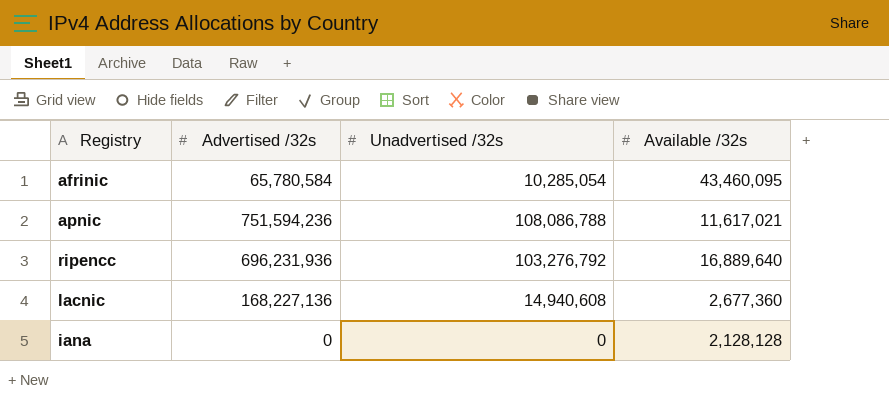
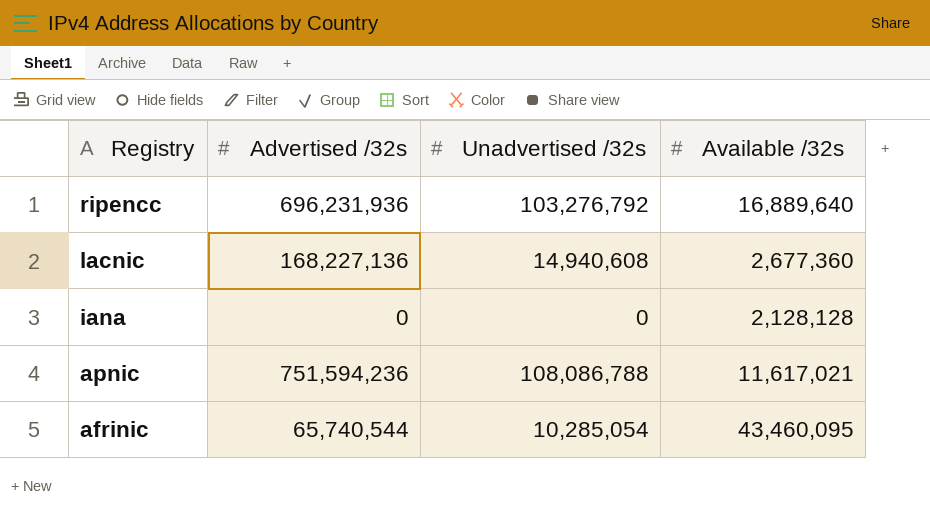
row order: none -> Registry descending
afrinic | Advertised /32s: 65,780,584 -> 65,740,544

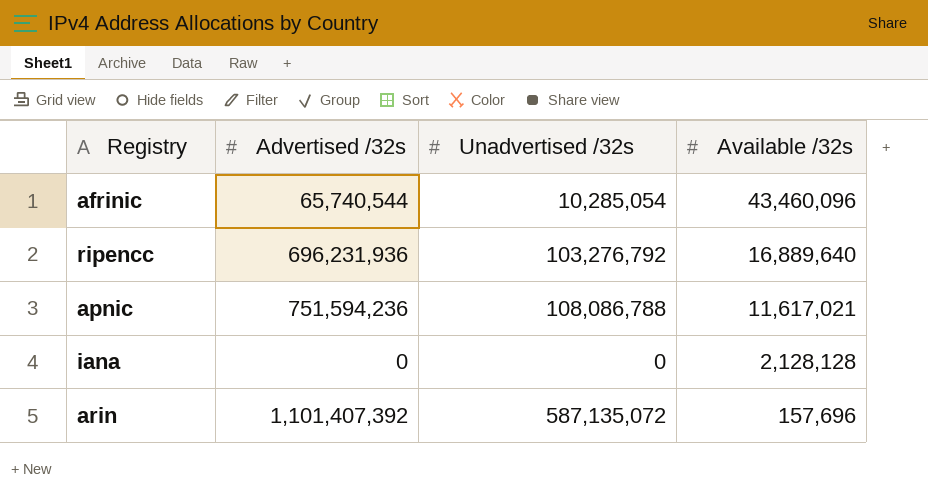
row order: Registry descending -> Available /32s descending
row lacnic: 168,227,136 | 14,940,608 | 2,677,360 -> none
afrinic | Available /32s: 43,460,095 -> 43,460,096
row arin: none -> 1,101,407,392 | 587,135,072 | 157,696

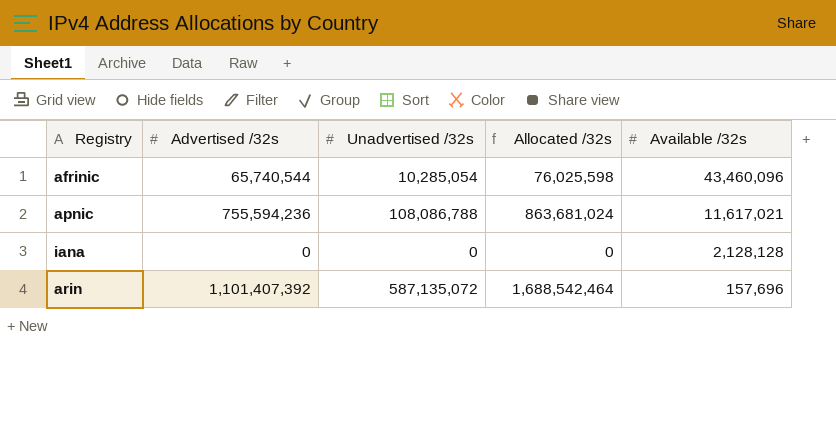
column Allocated /32s | formula: none -> [Advertised /32s] + [Unadvertised /32s]
row ripencc: 696,231,936 | 103,276,792 | 16,889,640 -> none
apnic | Advertised /32s: 751,594,236 -> 755,594,236

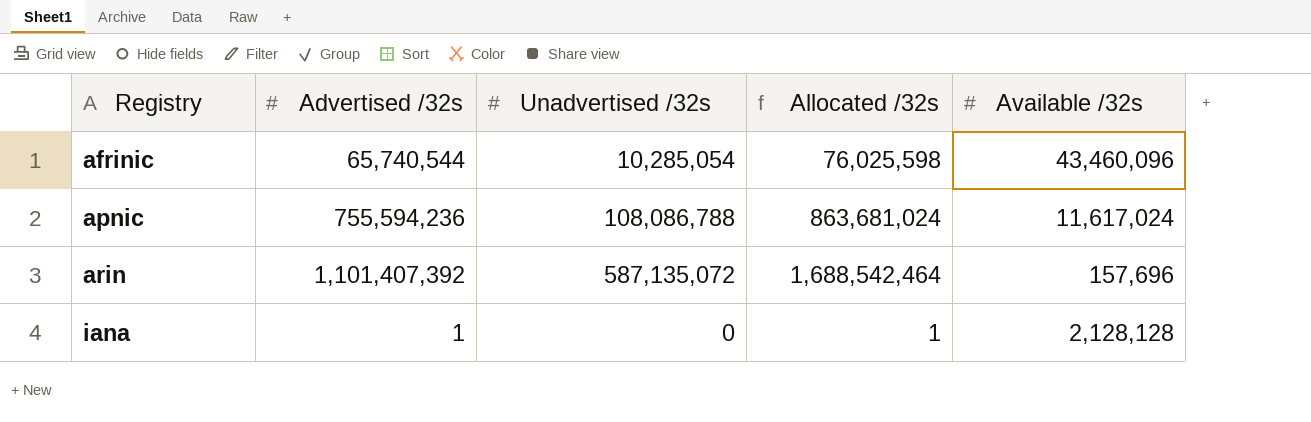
row order: Available /32s descending -> Registry ascending
apnic | Available /32s: 11,617,021 -> 11,617,024
iana | Advertised /32s: 0 -> 1
iana | Allocated /32s: 0 -> 1

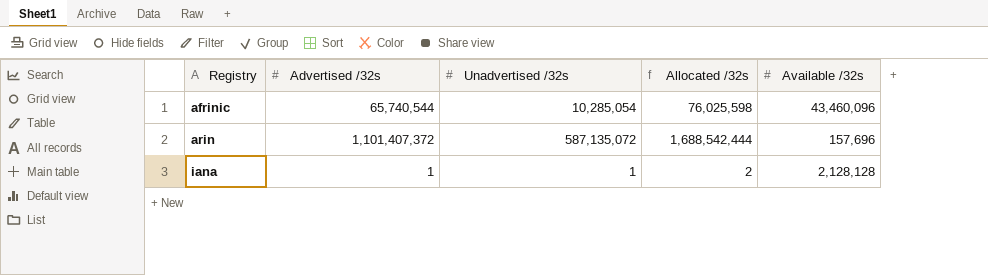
row apnic: 755,594,236 | 108,086,788 | 863,681,024 | 11,617,024 -> none
arin | Advertised /32s: 1,101,407,392 -> 1,101,407,372
arin | Allocated /32s: 1,688,542,464 -> 1,688,542,444
iana | Unadvertised /32s: 0 -> 1
iana | Allocated /32s: 1 -> 2

